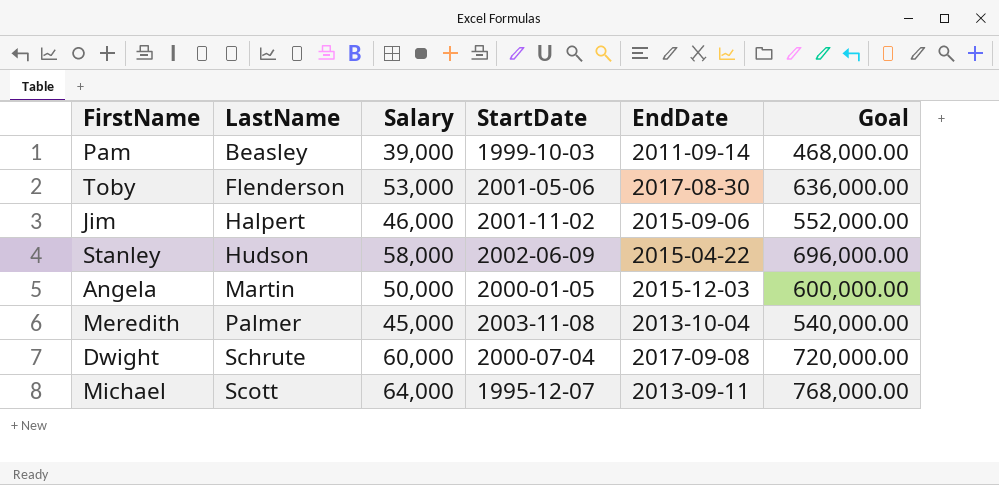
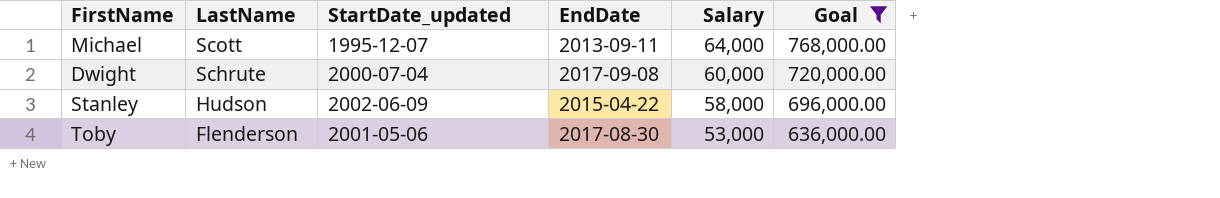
filter: none -> Goal >= 636,000.00
row order: LastName ascending -> LastName descending
column name: StartDate -> StartDate_updated
column Salary | position: 3 -> 5

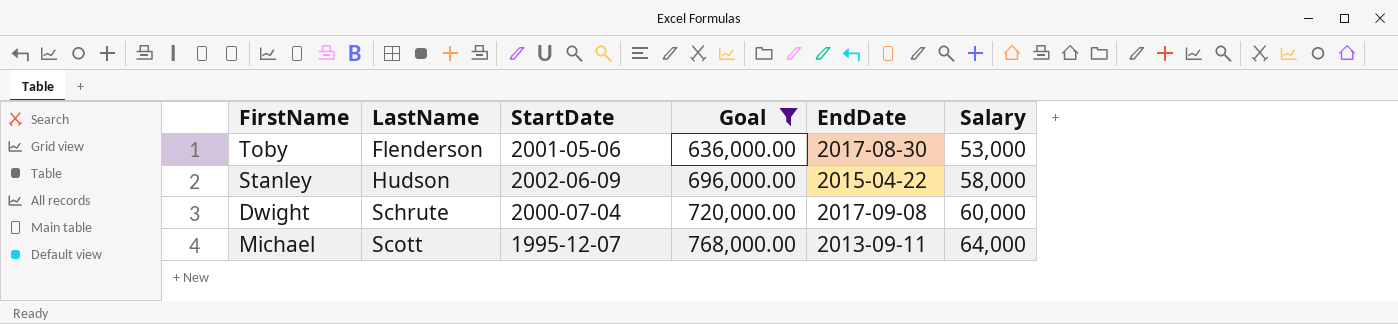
row order: LastName descending -> LastName ascending
column name: StartDate_updated -> StartDate
column Goal | position: 6 -> 4

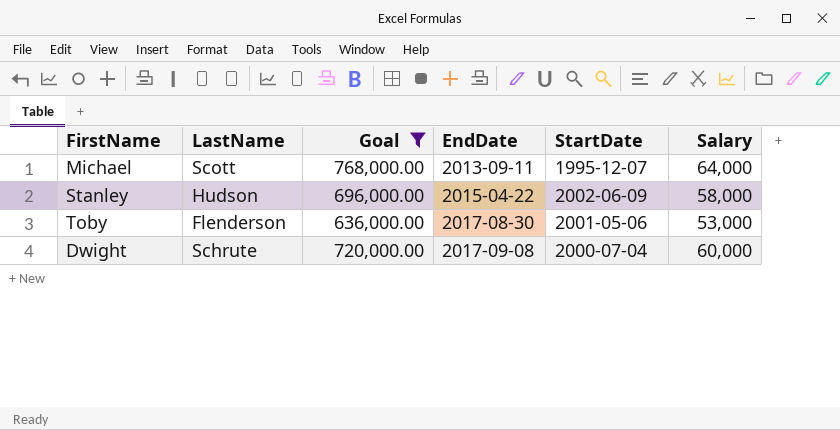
row order: LastName ascending -> EndDate ascending
column StartDate | position: 3 -> 5

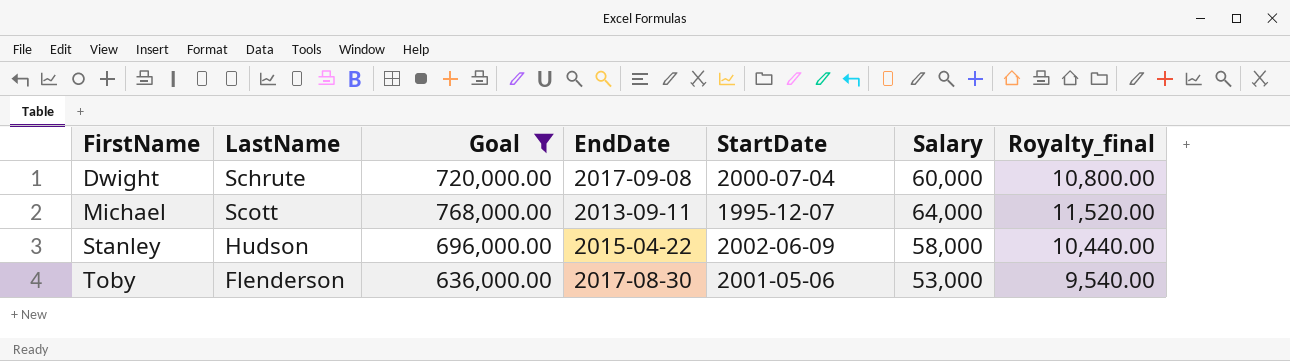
row order: EndDate ascending -> FirstName ascending
column Royalty_final | formula: none -> [Salary] * 0.18

